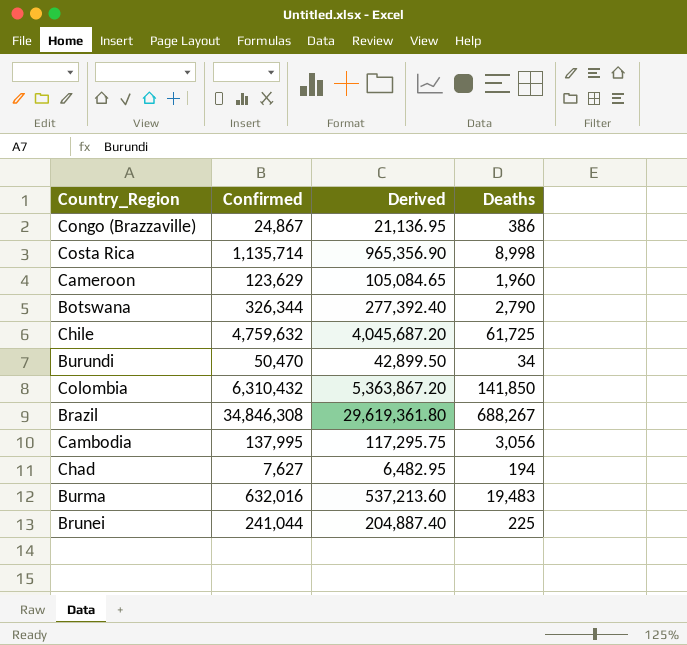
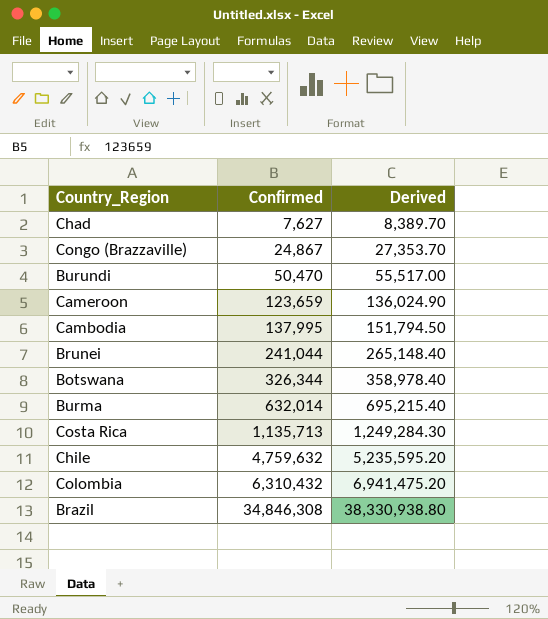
row order: none -> Confirmed ascending
column Deaths | position: 4 -> none
column Derived | formula: [Confirmed] * 0.85 -> [Confirmed] * 1.1
Cameroon | Confirmed: 123,629 -> 123,659
Burma | Confirmed: 632,016 -> 632,014
Costa Rica | Confirmed: 1,135,714 -> 1,135,713

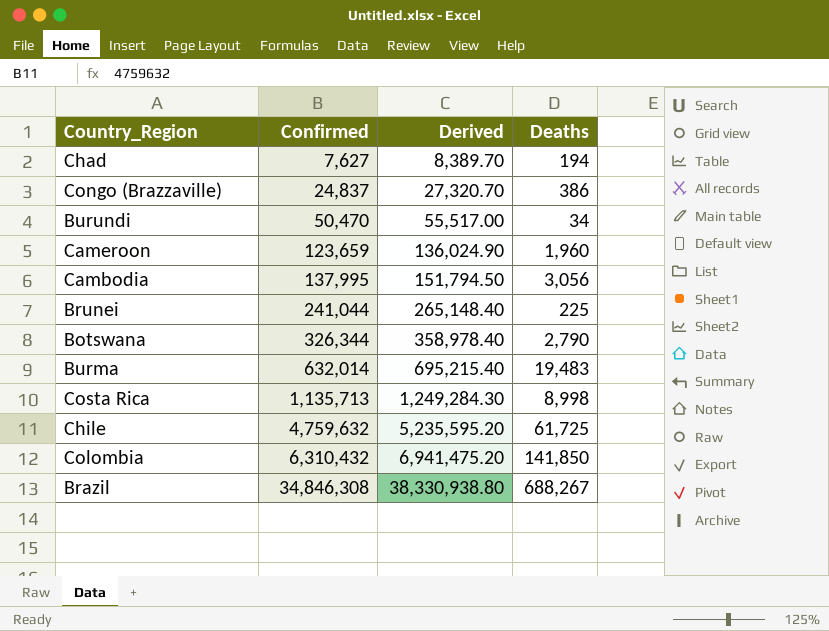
column Deaths | position: none -> 4
Congo (Brazzaville) | Confirmed: 24,867 -> 24,837
Congo (Brazzaville) | Derived: 27,353.70 -> 27,320.70

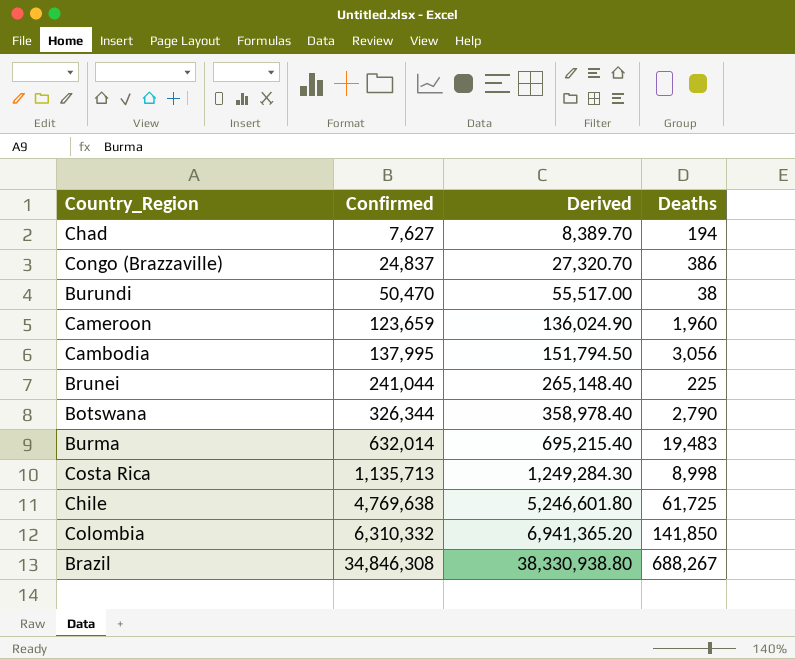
Burundi | Deaths: 34 -> 38
Chile | Confirmed: 4,759,632 -> 4,769,638
Chile | Derived: 5,235,595.20 -> 5,246,601.80
Colombia | Confirmed: 6,310,432 -> 6,310,332
Colombia | Derived: 6,941,475.20 -> 6,941,365.20

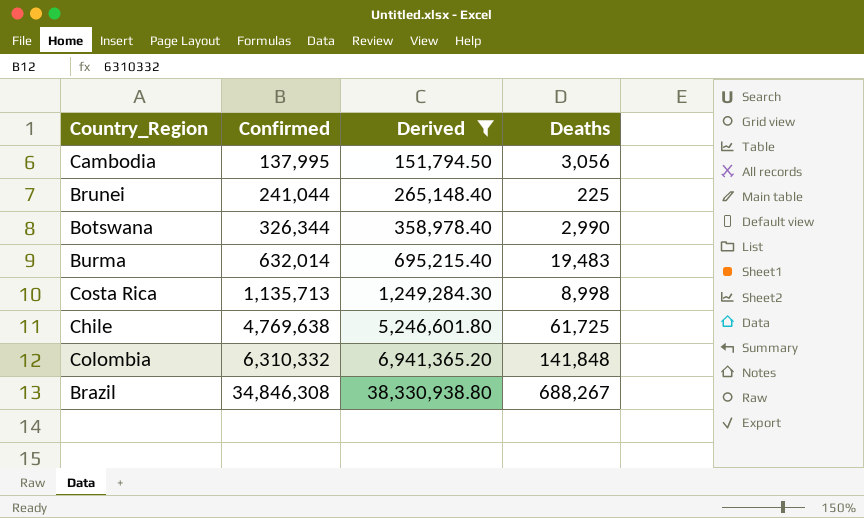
filter: none -> Derived >= 151,794.50
Botswana | Deaths: 2,790 -> 2,990
Colombia | Deaths: 141,850 -> 141,848

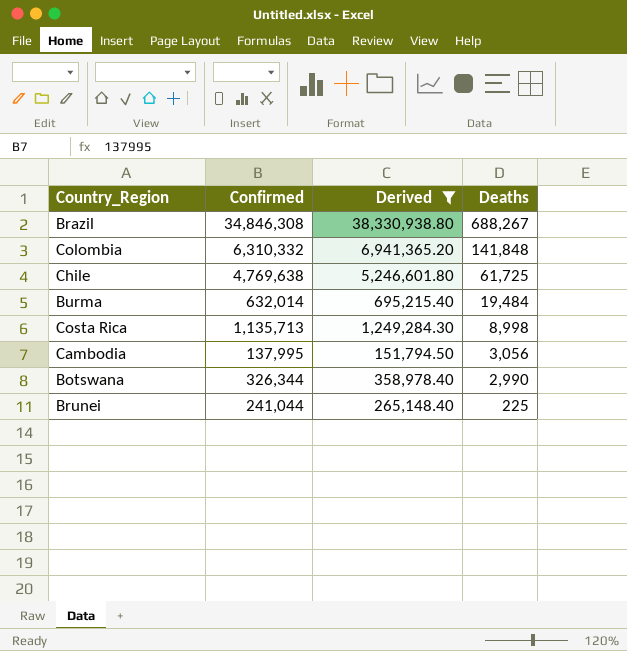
row order: Confirmed ascending -> Deaths descending
Burma | Deaths: 19,483 -> 19,484

